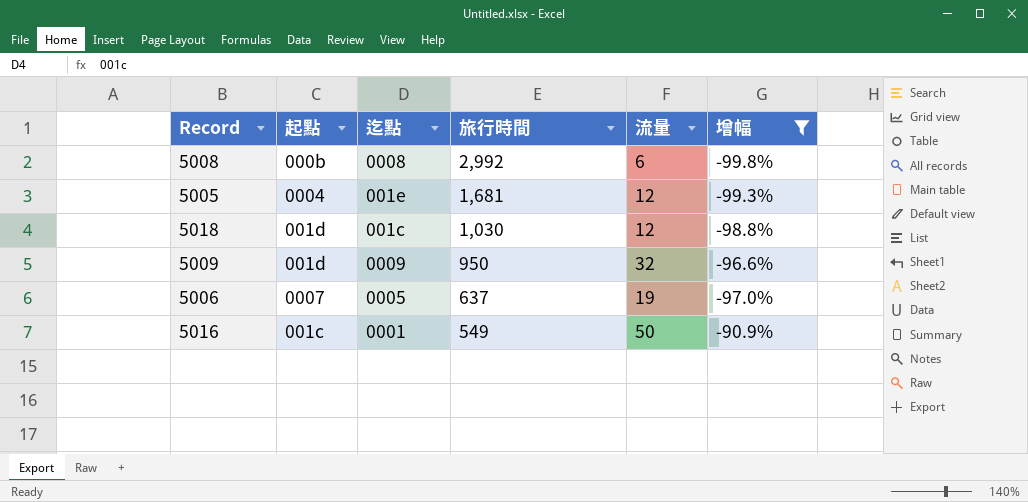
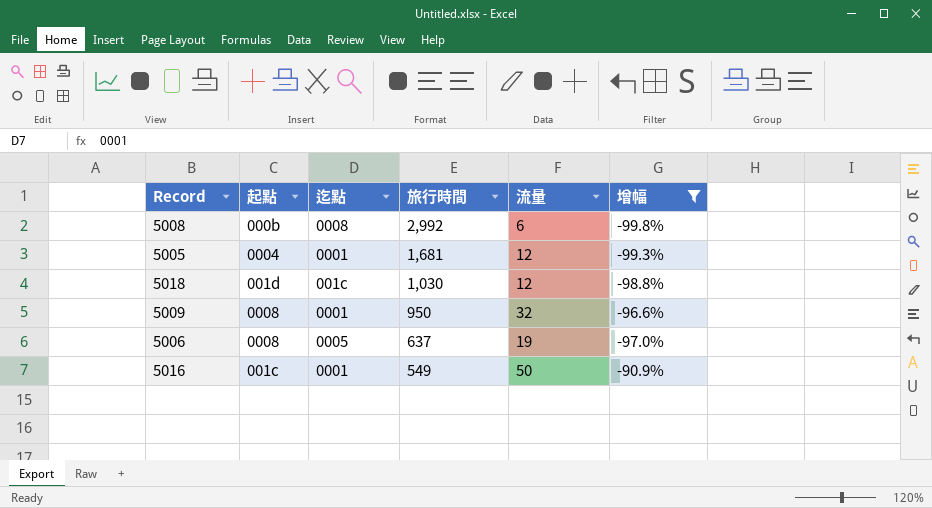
5005 | 迄點: 001e -> 0001
5009 | 起點: 001d -> 0008
5009 | 迄點: 0009 -> 0001
5006 | 起點: 0007 -> 0008

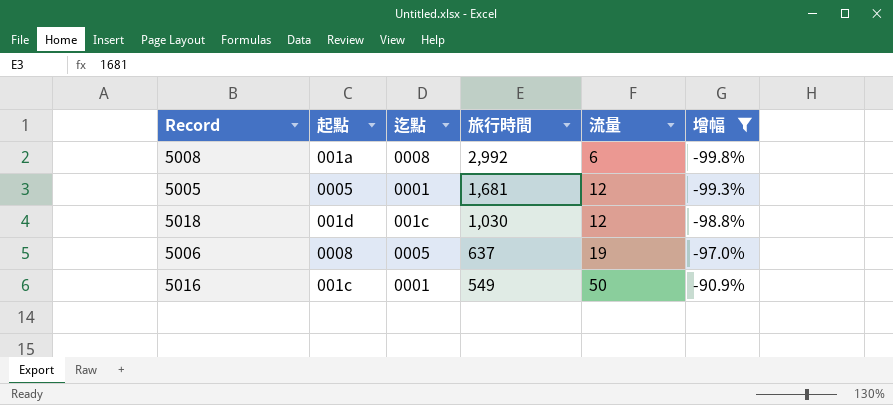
row 5009: 0008 | 0001 | 950 | 32 | -96.6% -> none
5008 | 起點: 000b -> 001a
5005 | 起點: 0004 -> 0005

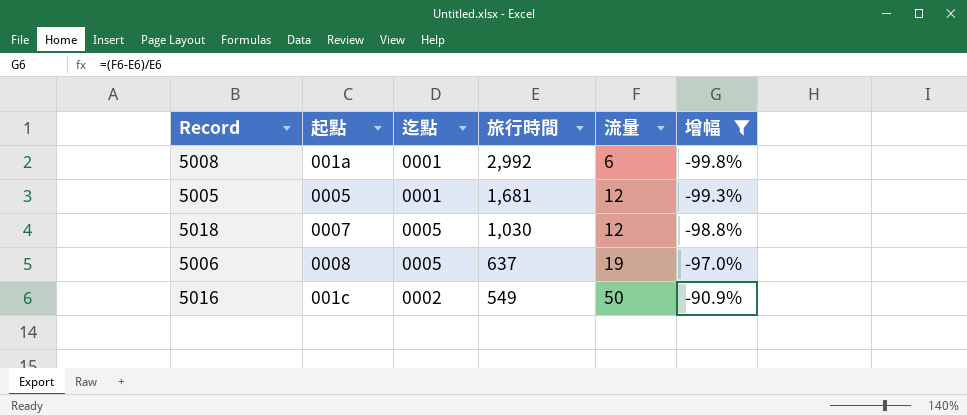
5008 | 迄點: 0008 -> 0001
5018 | 起點: 001d -> 0007
5018 | 迄點: 001c -> 0005
5016 | 迄點: 0001 -> 0002

